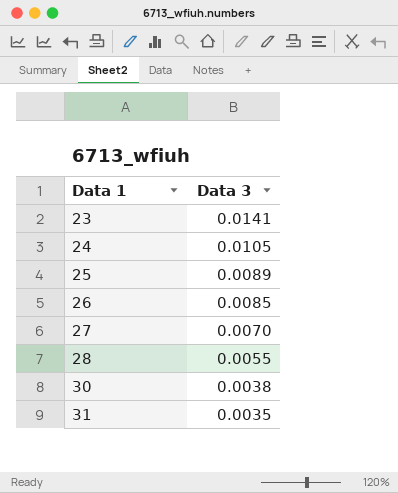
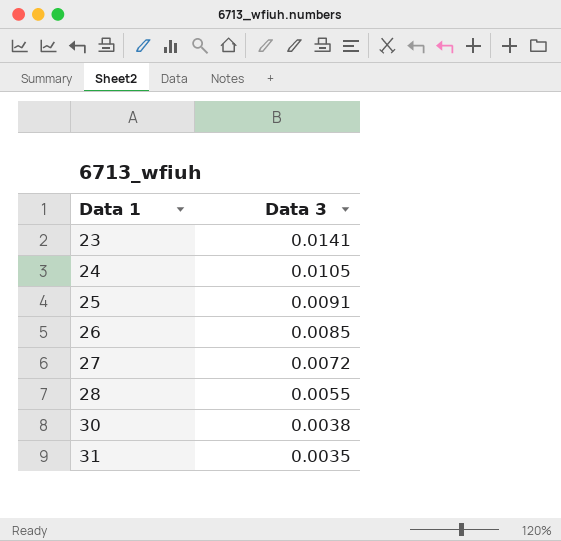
25 | Data 3: 0.0089 -> 0.0091
27 | Data 3: 0.0070 -> 0.0072

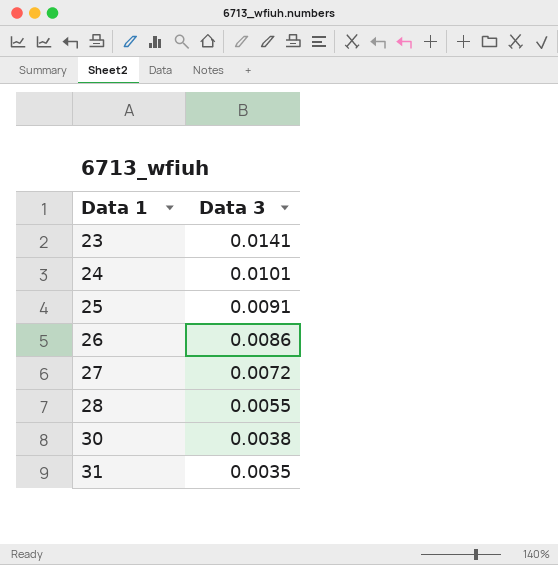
24 | Data 3: 0.0105 -> 0.0101
26 | Data 3: 0.0085 -> 0.0086

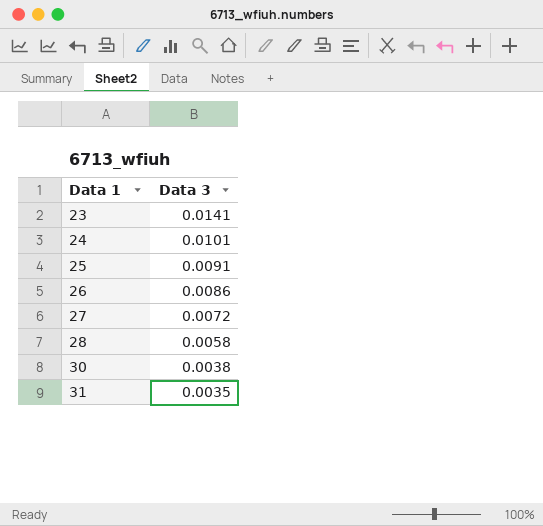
28 | Data 3: 0.0055 -> 0.0058

